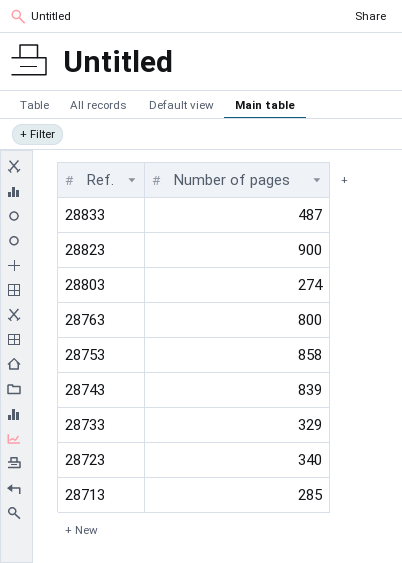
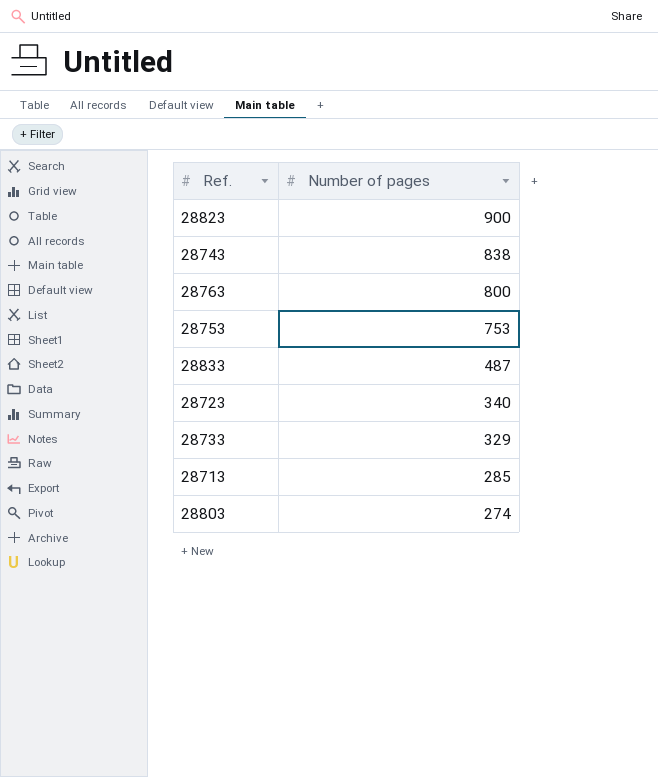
row order: Ref. descending -> Number of pages descending
28743 | Number of pages: 839 -> 838
28753 | Number of pages: 858 -> 753

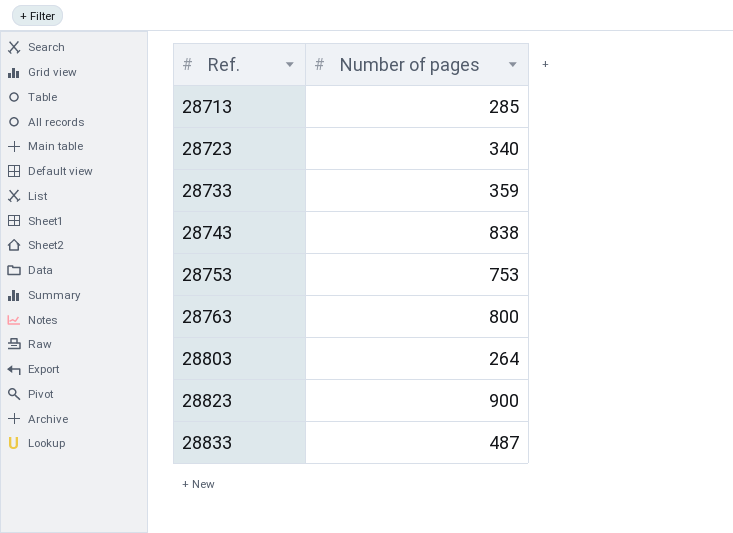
row order: Number of pages descending -> Ref. ascending
28733 | Number of pages: 329 -> 359
28803 | Number of pages: 274 -> 264

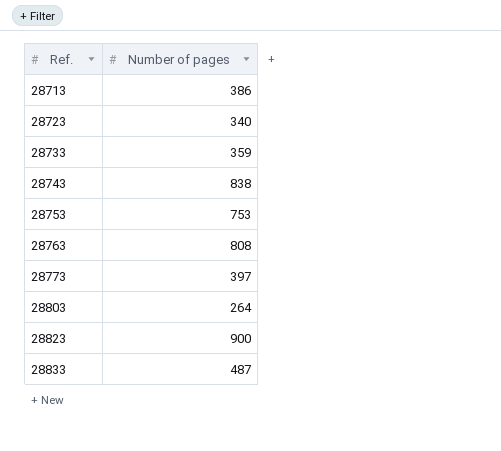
28713 | Number of pages: 285 -> 386
28763 | Number of pages: 800 -> 808
row 28773: none -> 397

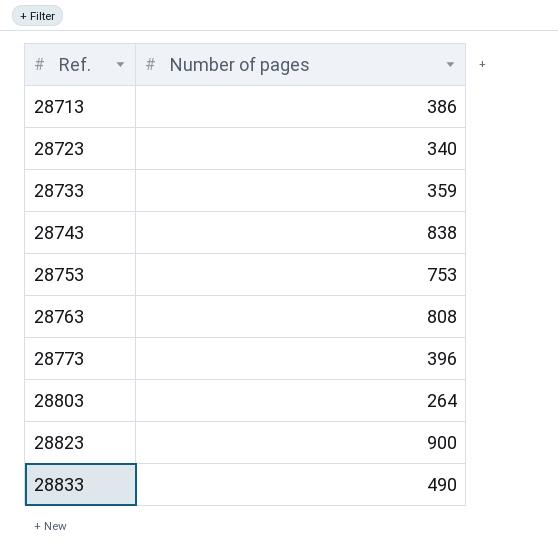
28773 | Number of pages: 397 -> 396
28833 | Number of pages: 487 -> 490

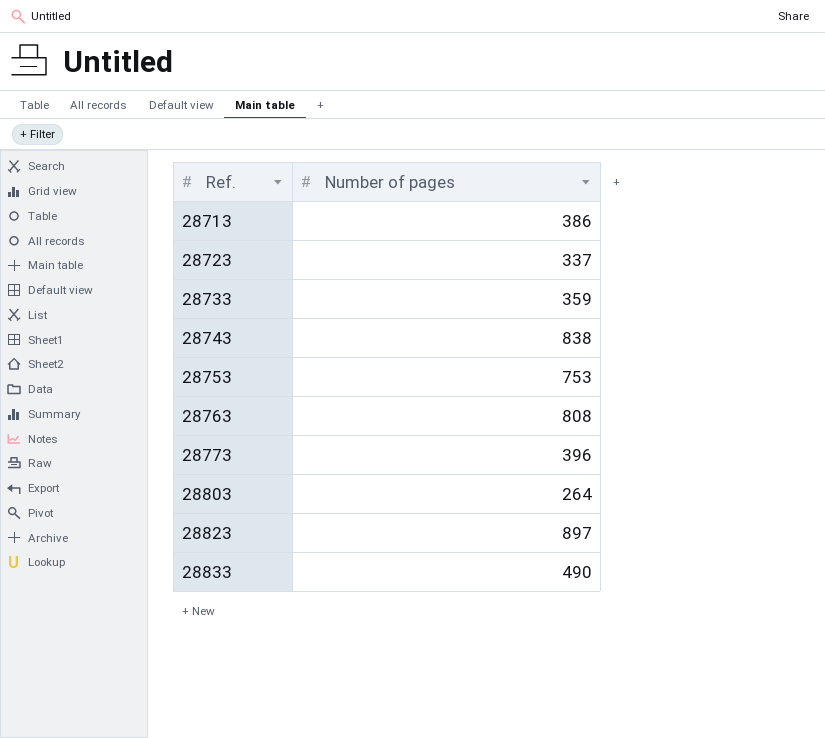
28723 | Number of pages: 340 -> 337
28823 | Number of pages: 900 -> 897

